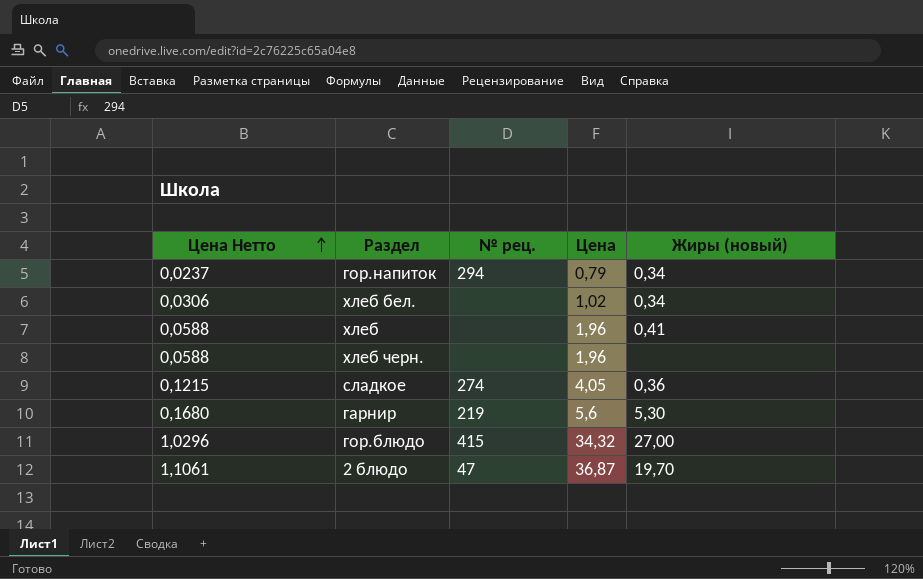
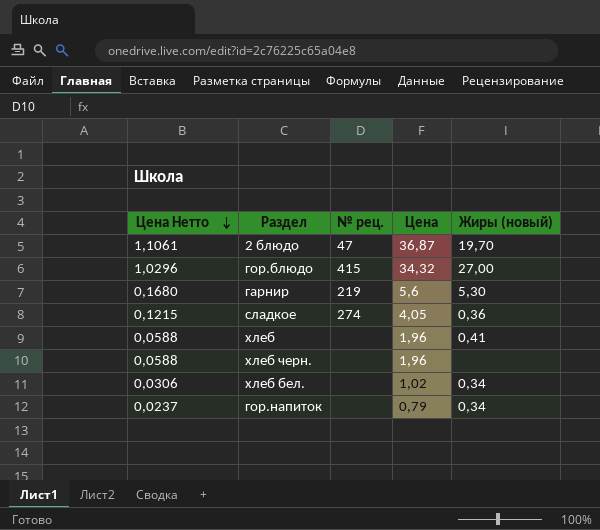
row order: Цена Нетто ascending -> Цена Нетто descending
гор.напиток | № рец.: 294 -> none

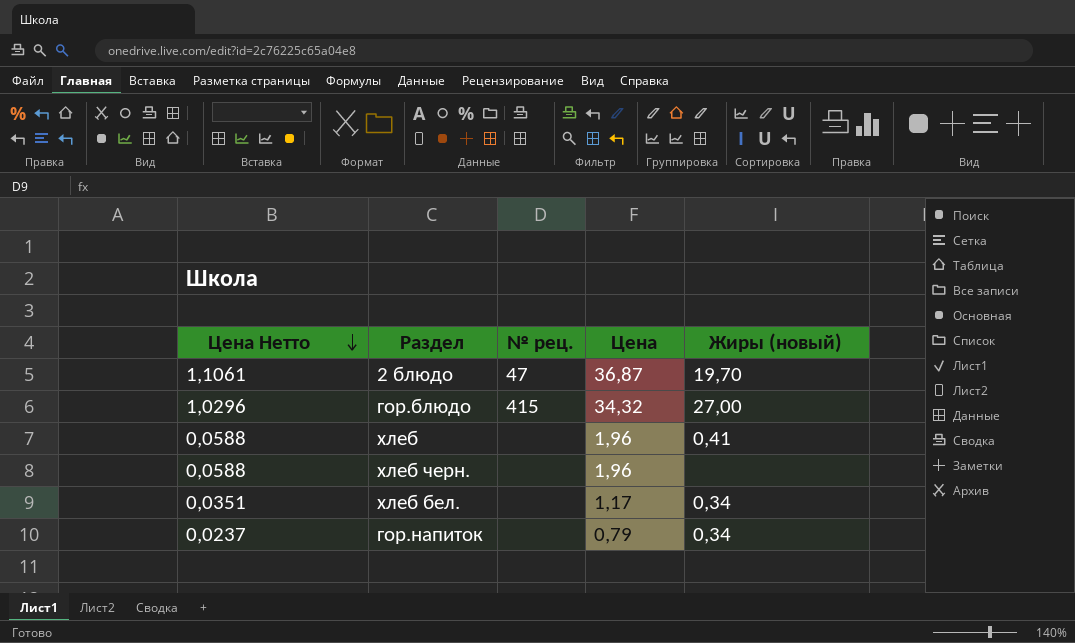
row гарнир: 0,1680 | 219 | 5,6 | 5,30 -> none
row сладкое: 0,1215 | 274 | 4,05 | 0,36 -> none
хлеб бел. | Цена Нетто: 0,0306 -> 0,0351
хлеб бел. | Цена: 1,02 -> 1,17

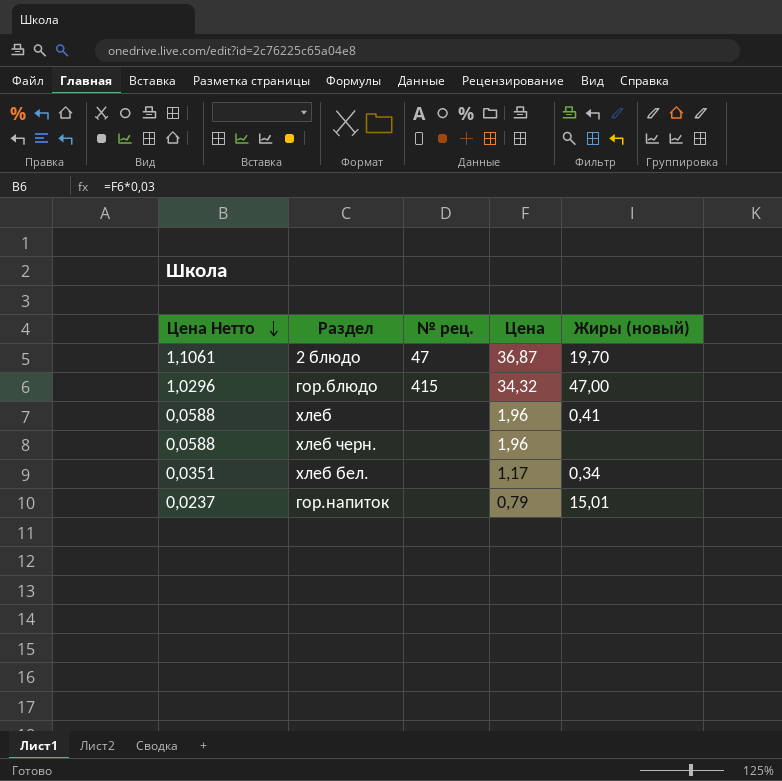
гор.блюдо | Жиры (новый): 27,00 -> 47,00
гор.напиток | Жиры (новый): 0,34 -> 15,01

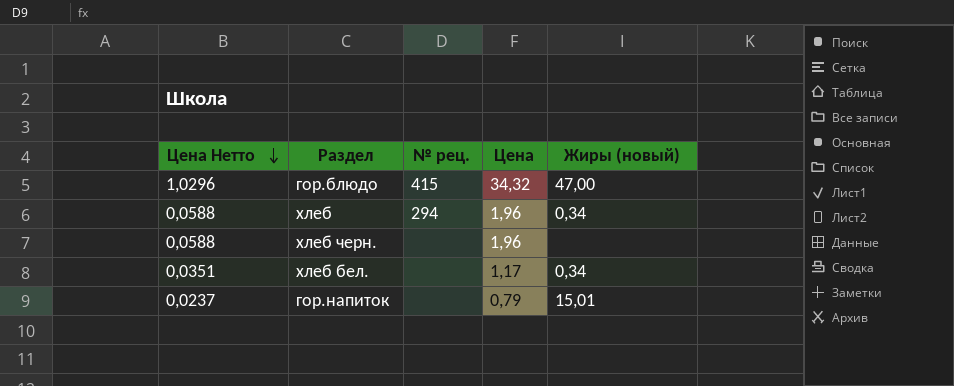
row 2 блюдо: 1,1061 | 47 | 36,87 | 19,70 -> none
хлеб | № рец.: none -> 294
хлеб | Жиры (новый): 0,41 -> 0,34

